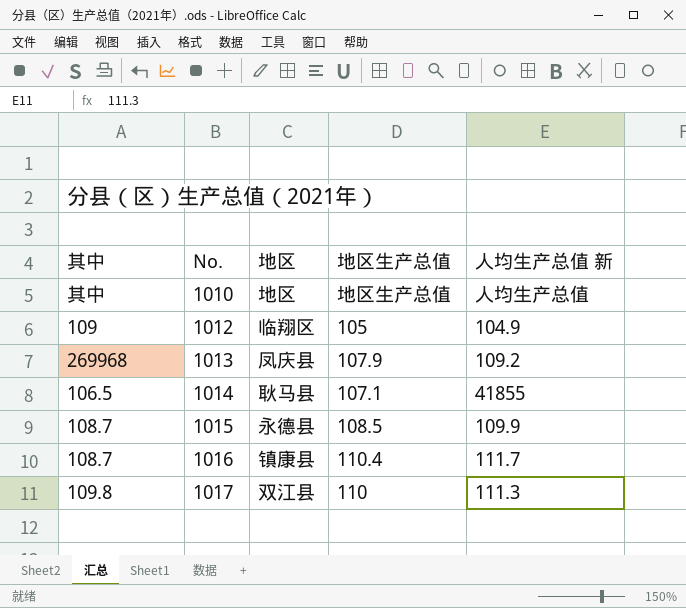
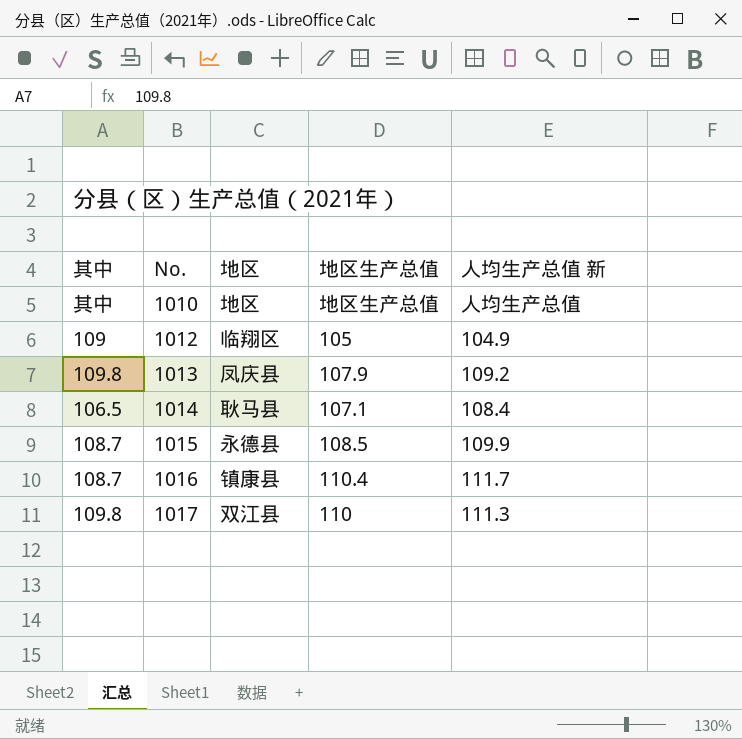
1013 | 其中: 269968 -> 109.8
1014 | 人均生产总值 新: 41855 -> 108.4

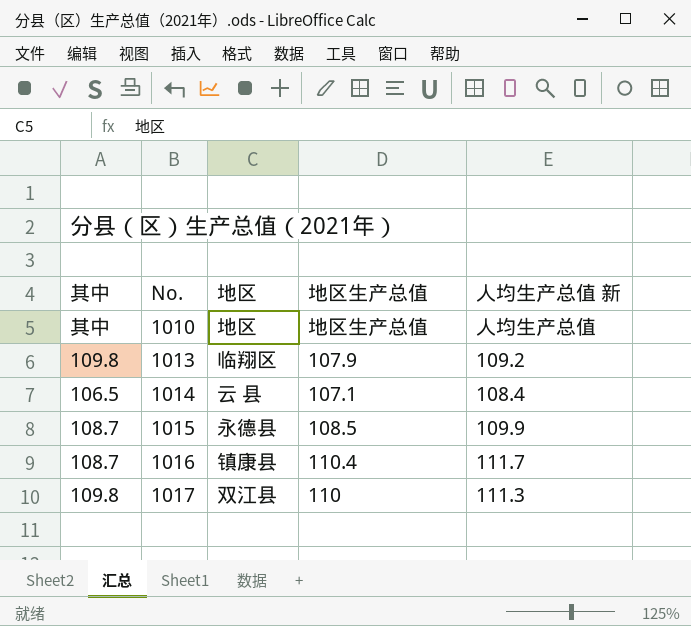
row 1012: 109 | 临翔区 | 105 | 104.9 -> none
1013 | 地区: 凤庆县 -> 临翔区
1014 | 地区: 耿马县 -> 云 县

